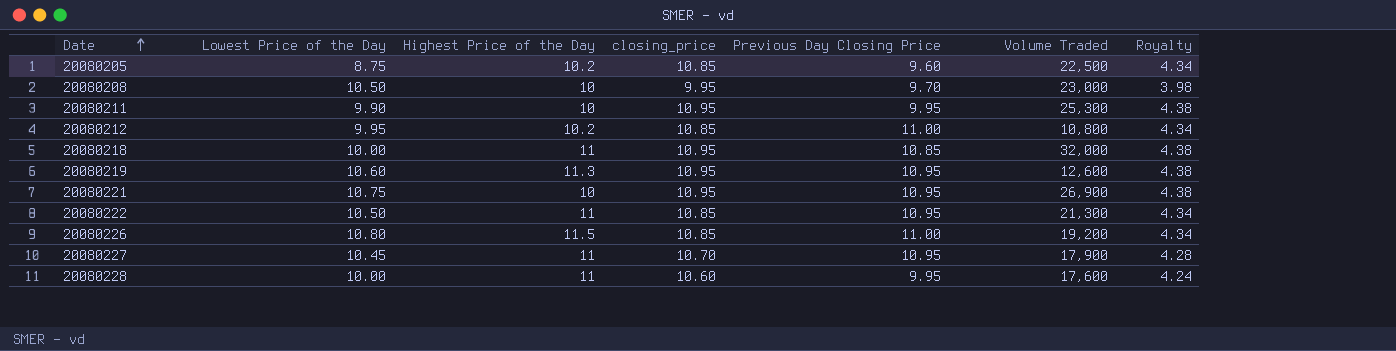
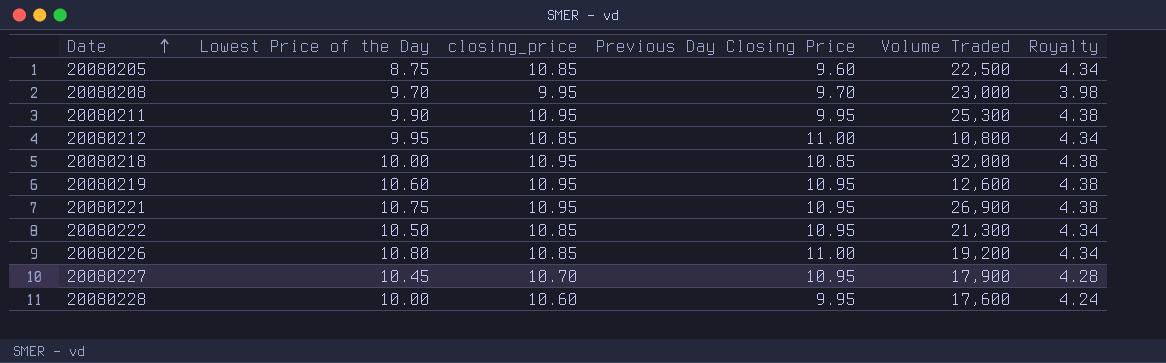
column Highest Price of the Day | position: 3 -> none
20080208 | Lowest Price of the Day: 10.50 -> 9.70

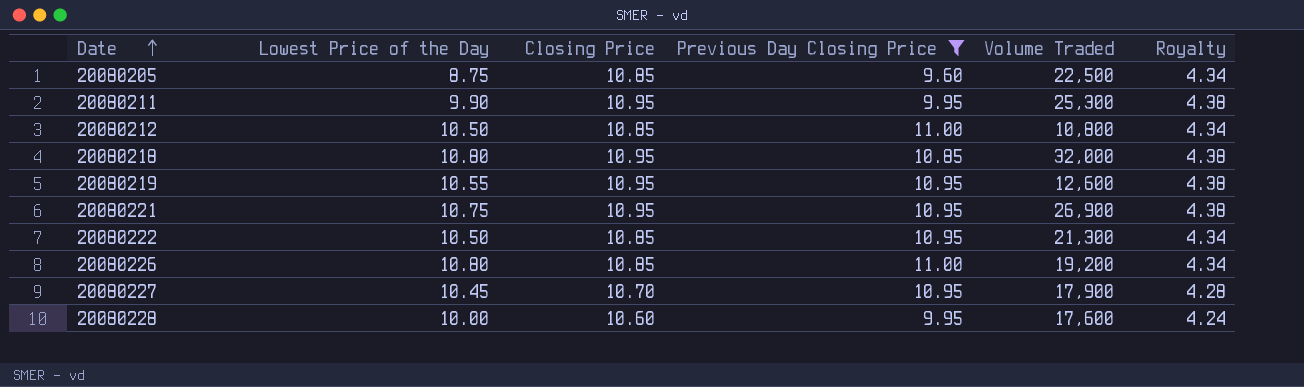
filter: none -> Previous Day Closing Price != 9.70
column name: closing_price -> Closing Price
20080212 | Lowest Price of the Day: 9.95 -> 10.50
20080218 | Lowest Price of the Day: 10.00 -> 10.80
20080219 | Lowest Price of the Day: 10.60 -> 10.55

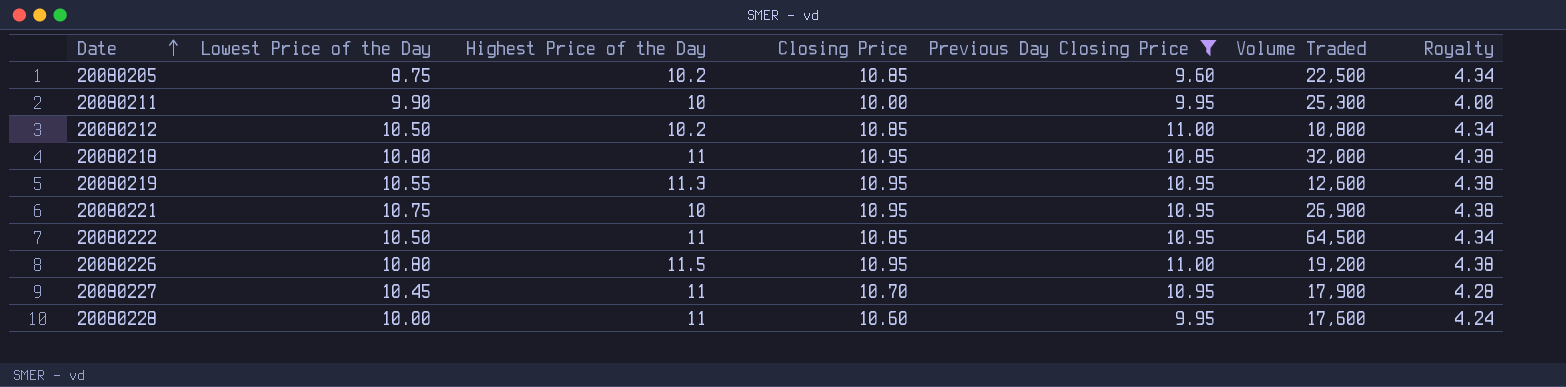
column Highest Price of the Day | position: none -> 3
20080211 | Closing Price: 10.95 -> 10.00
20080211 | Royalty: 4.38 -> 4.00
20080222 | Volume Traded: 21,300 -> 64,500
20080226 | Closing Price: 10.85 -> 10.95
20080226 | Royalty: 4.34 -> 4.38

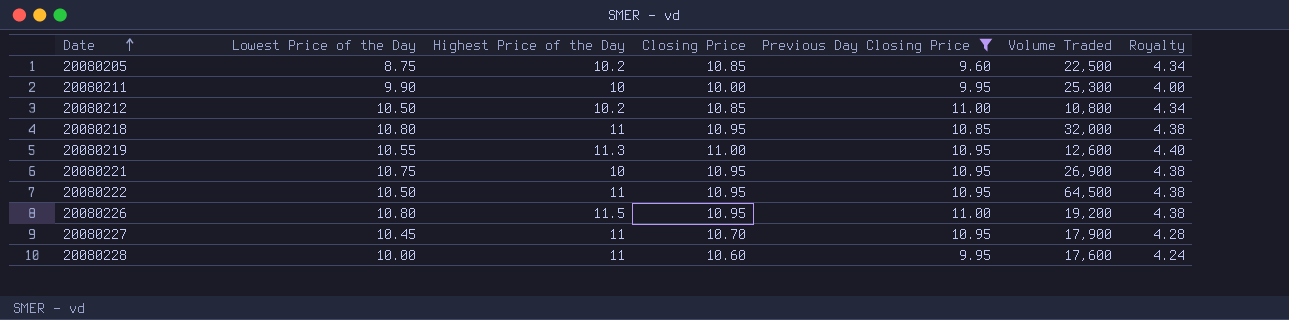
20080219 | Closing Price: 10.95 -> 11.00
20080219 | Royalty: 4.38 -> 4.40
20080222 | Closing Price: 10.85 -> 10.95
20080222 | Royalty: 4.34 -> 4.38

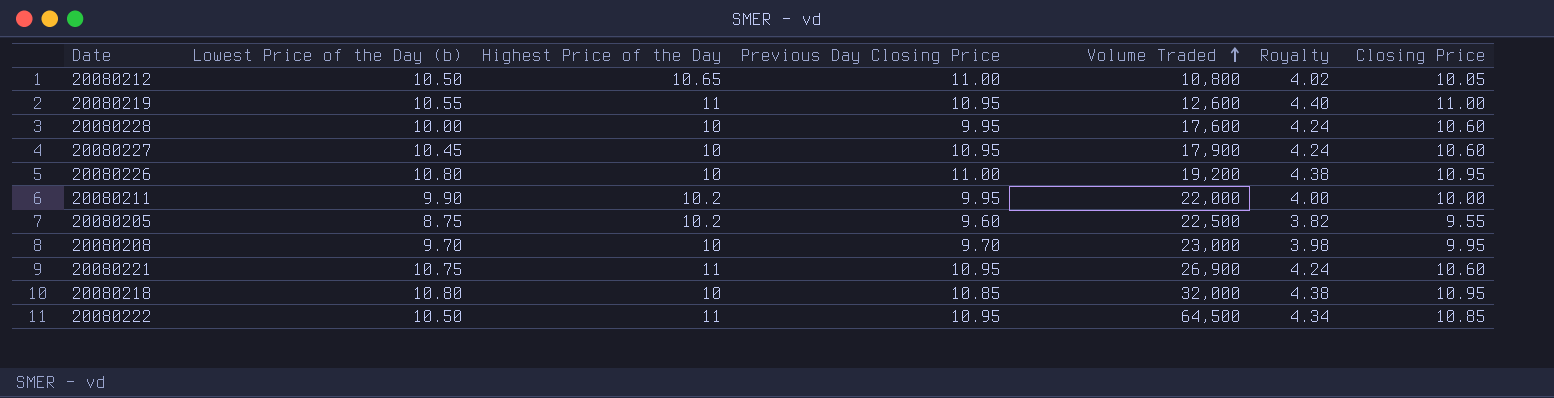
filter: Previous Day Closing Price != 9.70 -> none
row order: Date ascending -> Volume Traded ascending
column name: Lowest Price of the Day -> Lowest Price of the Day (b)
column Closing Price | position: 4 -> 7
20080212 | Highest Price of the Day: 10.2 -> 10.65
20080212 | Royalty: 4.34 -> 4.02
20080212 | Closing Price: 10.85 -> 10.05
20080219 | Highest Price of the Day: 11.3 -> 11
20080228 | Highest Price of the Day: 11 -> 10
20080227 | Highest Price of the Day: 11 -> 10
20080227 | Royalty: 4.28 -> 4.24
20080227 | Closing Price: 10.70 -> 10.60
20080226 | Highest Price of the Day: 11.5 -> 10
20080211 | Highest Price of the Day: 10 -> 10.2
20080211 | Volume Traded: 25,300 -> 22,000
20080205 | Royalty: 4.34 -> 3.82
20080205 | Closing Price: 10.85 -> 9.55
20080221 | Highest Price of the Day: 10 -> 11
20080221 | Royalty: 4.38 -> 4.24
20080221 | Closing Price: 10.95 -> 10.60
20080218 | Highest Price of the Day: 11 -> 10
20080222 | Royalty: 4.38 -> 4.34
20080222 | Closing Price: 10.95 -> 10.85

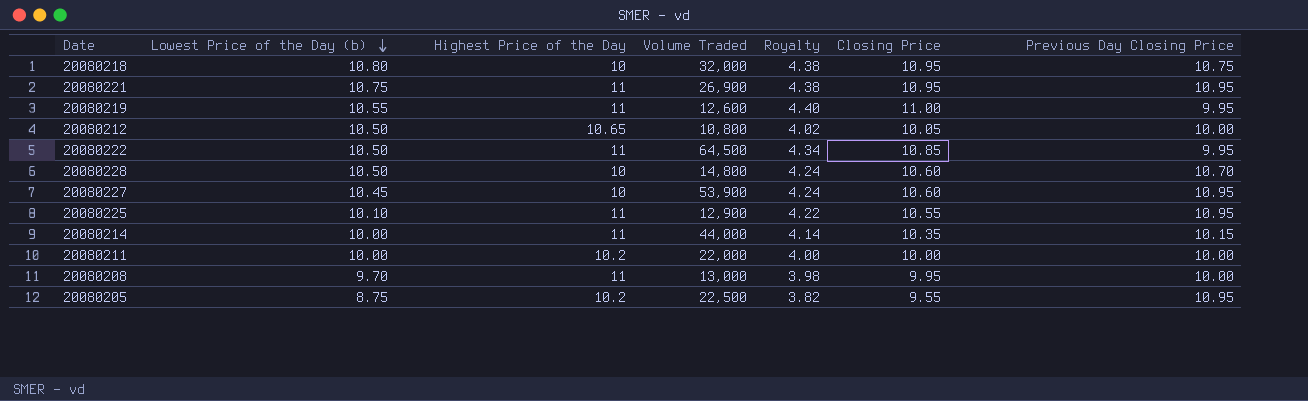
row order: Volume Traded ascending -> Lowest Price of the Day (b) descending
column Previous Day Closing Price | position: 4 -> 7
row 20080226: 10.80 | 10 | 11.00 | 19,200 | 4.38 | 10.95 -> none
20080218 | Previous Day Closing Price: 10.85 -> 10.75
20080221 | Royalty: 4.24 -> 4.38
20080221 | Closing Price: 10.60 -> 10.95
20080219 | Previous Day Closing Price: 10.95 -> 9.95
20080212 | Previous Day Closing Price: 11.00 -> 10.00
20080222 | Previous Day Closing Price: 10.95 -> 9.95
20080228 | Lowest Price of the Day (b): 10.00 -> 10.50
20080228 | Volume Traded: 17,600 -> 14,800
20080228 | Previous Day Closing Price: 9.95 -> 10.70
20080227 | Volume Traded: 17,900 -> 53,900
row 20080225: none -> 10.10 | 11 | 12,900 | 4.22 | 10.55 | 10.95
row 20080214: none -> 10.00 | 11 | 44,000 | 4.14 | 10.35 | 10.15
20080211 | Lowest Price of the Day (b): 9.90 -> 10.00
20080211 | Previous Day Closing Price: 9.95 -> 10.00
20080208 | Highest Price of the Day: 10 -> 11
20080208 | Volume Traded: 23,000 -> 13,000
20080208 | Previous Day Closing Price: 9.70 -> 10.00
20080205 | Previous Day Closing Price: 9.60 -> 10.95

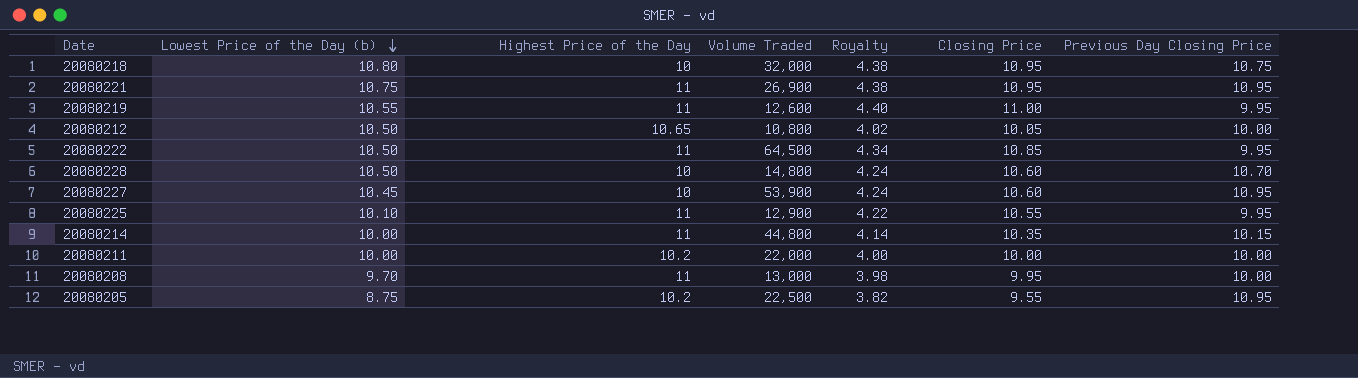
20080225 | Previous Day Closing Price: 10.95 -> 9.95
20080214 | Volume Traded: 44,000 -> 44,800

